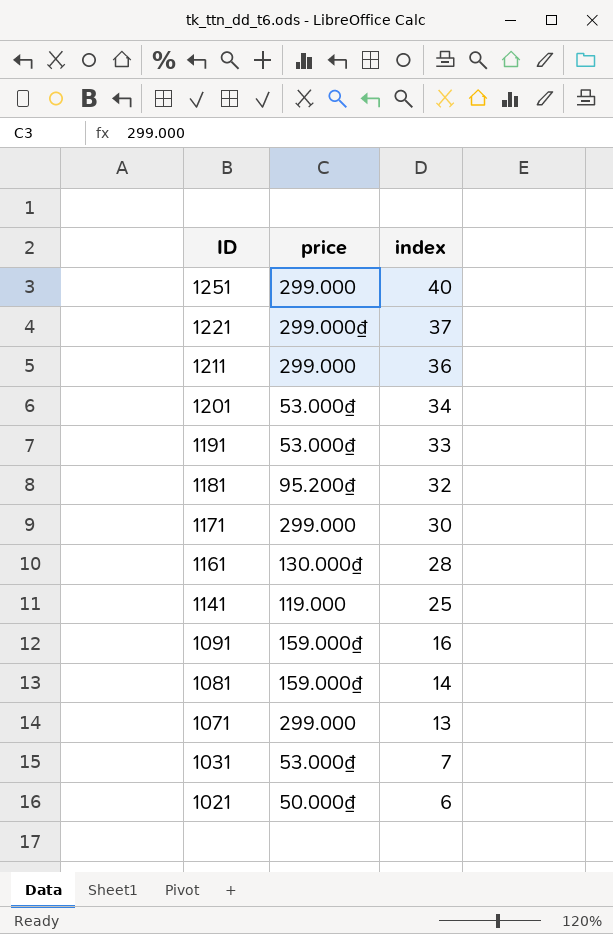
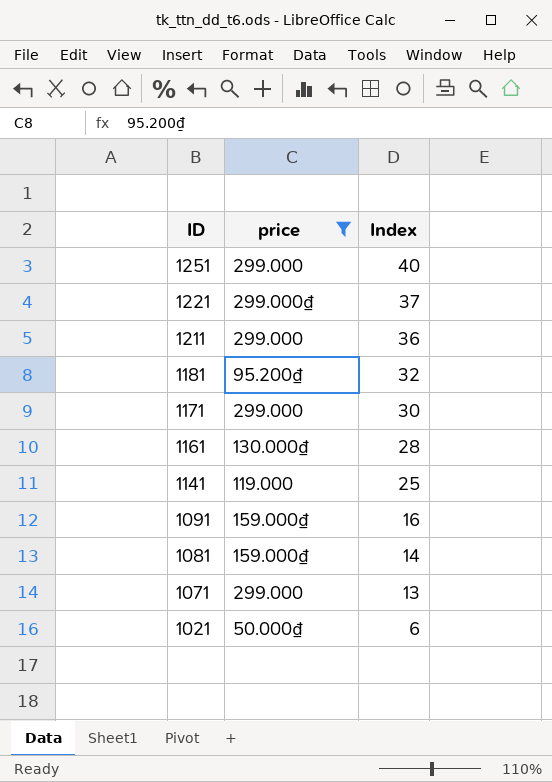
filter: none -> price != 53.000₫
column name: index -> Index

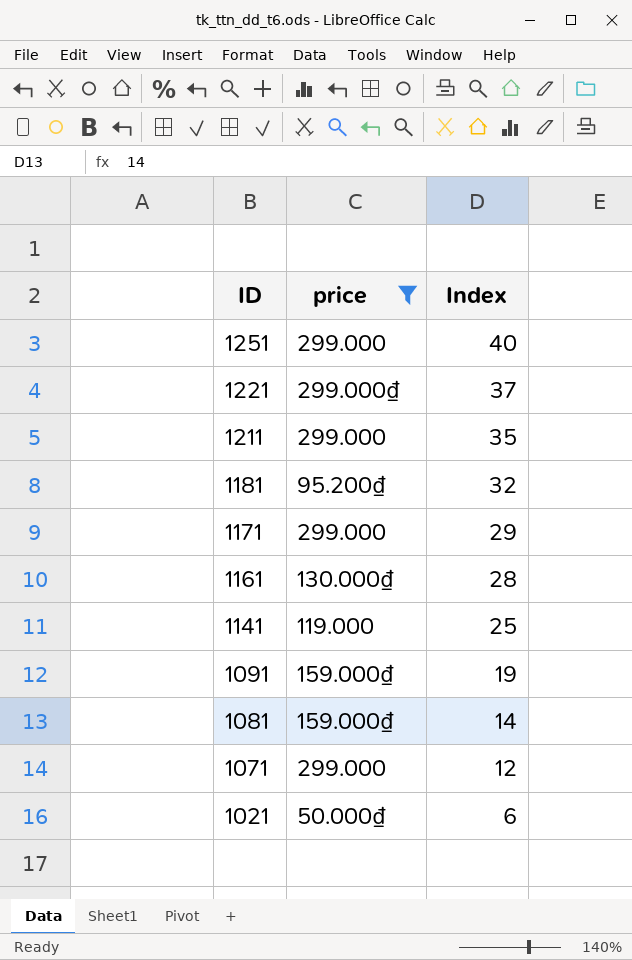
1211 | Index: 36 -> 35
1171 | Index: 30 -> 29
1091 | Index: 16 -> 19
1071 | Index: 13 -> 12

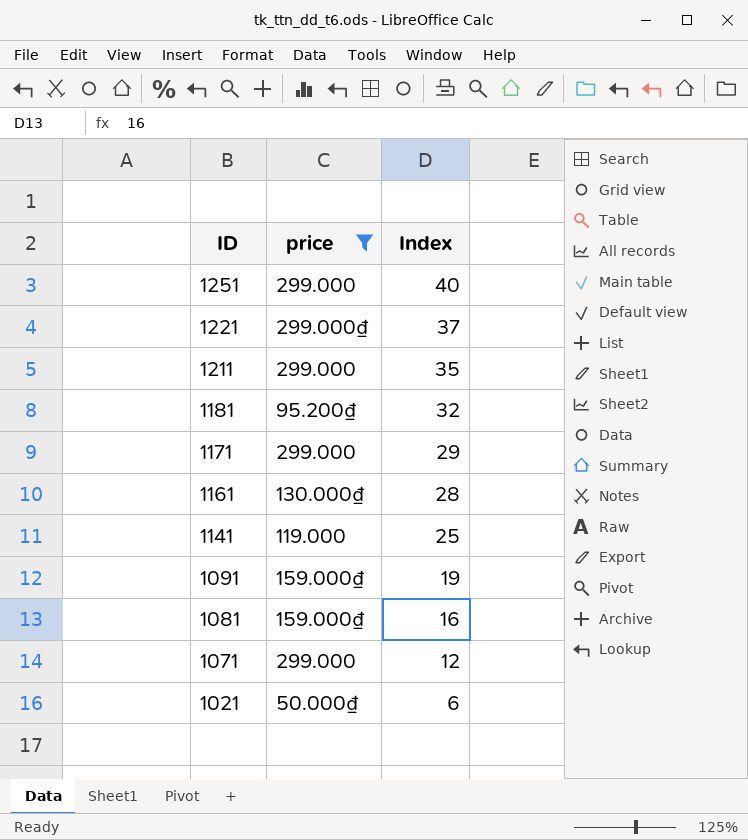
1081 | Index: 14 -> 16

